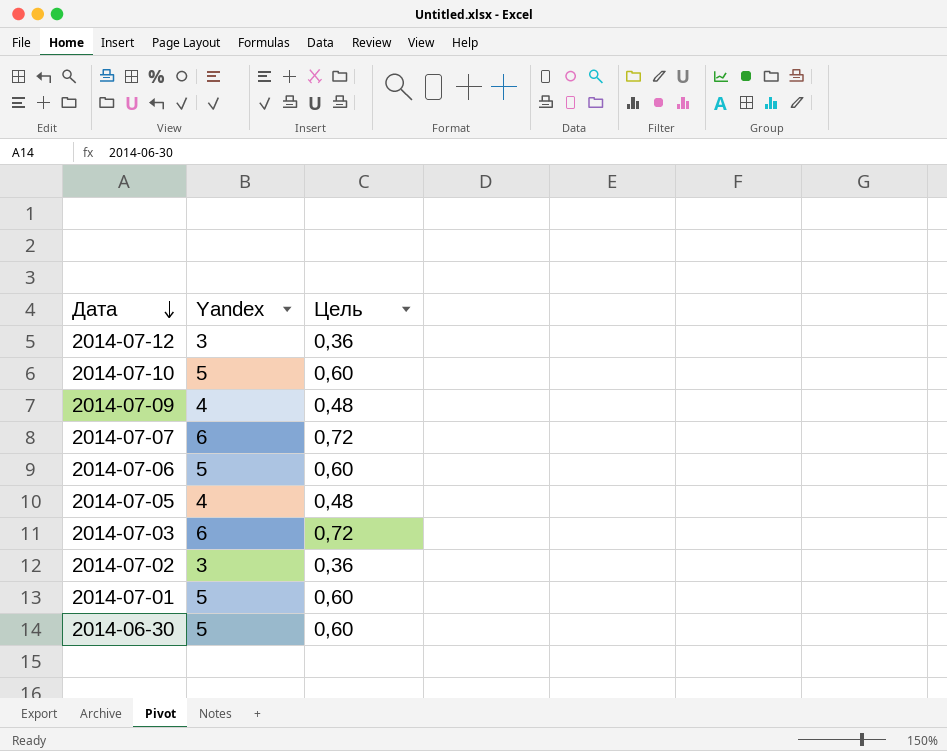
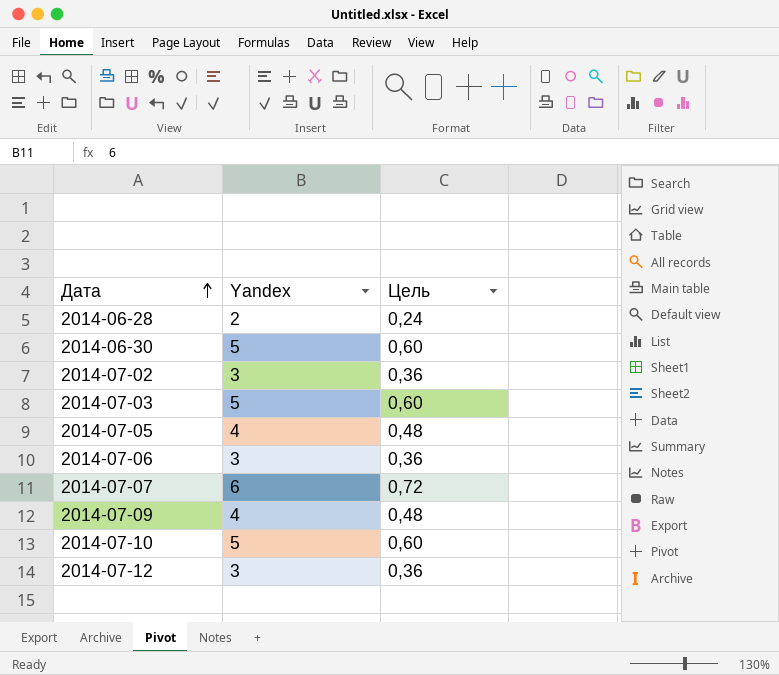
row order: Дата descending -> Дата ascending
row 2014-07-01: 5 | 0,60 -> none
row 2014-06-28: none -> 2 | 0,24
2014-07-03 | Yandex: 6 -> 5
2014-07-03 | Цель: 0,72 -> 0,60
2014-07-06 | Yandex: 5 -> 3
2014-07-06 | Цель: 0,60 -> 0,36

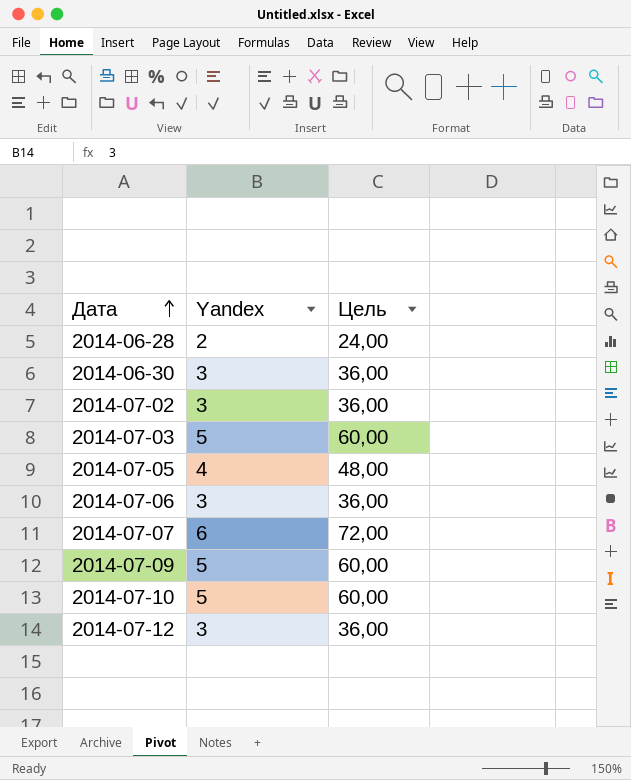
column Цель | formula: [Yandex] * 0,12 -> [Yandex] * 12
2014-06-30 | Yandex: 5 -> 3
2014-07-09 | Yandex: 4 -> 5

